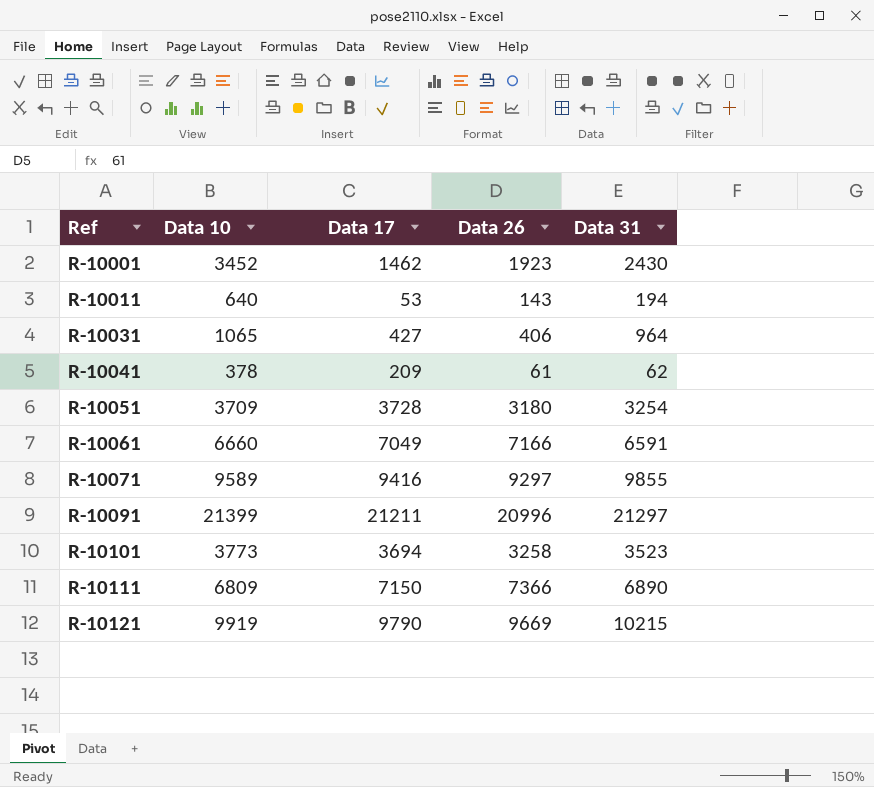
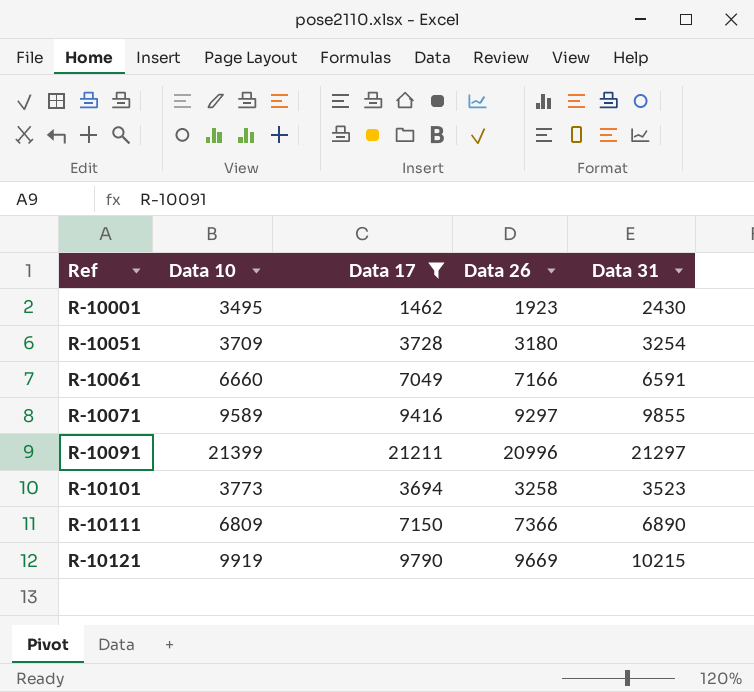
filter: none -> Data 17 >= 1462
R-10001 | Data 10: 3452 -> 3495

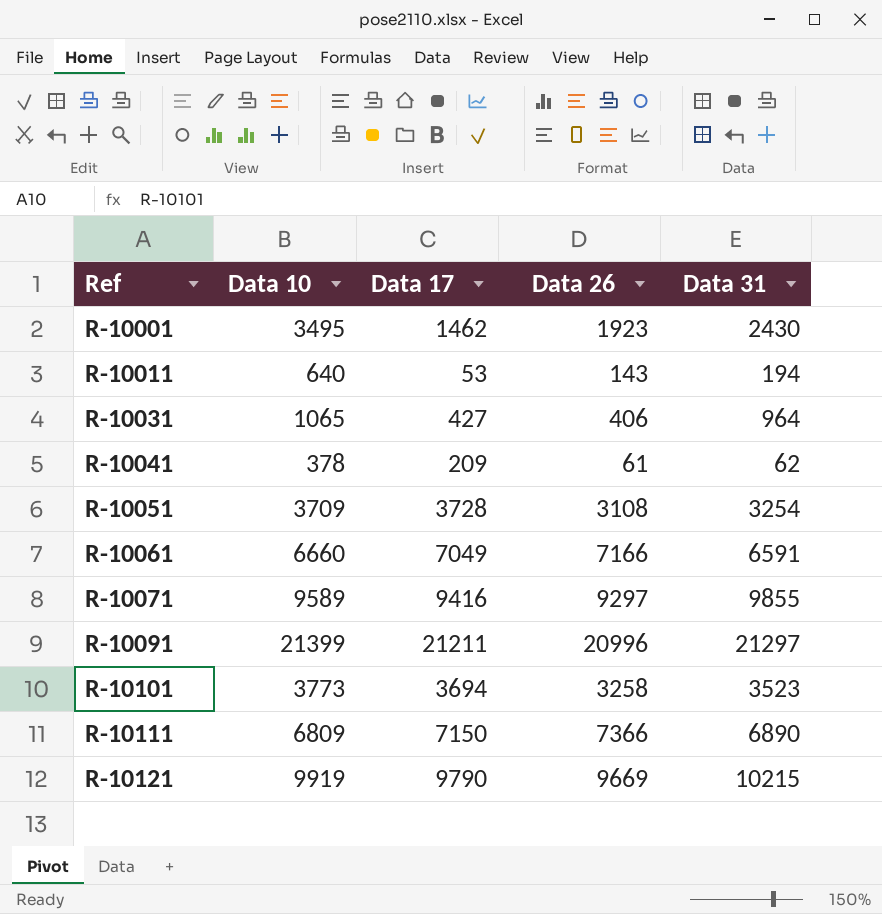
filter: Data 17 >= 1462 -> none
R-10051 | Data 26: 3180 -> 3108

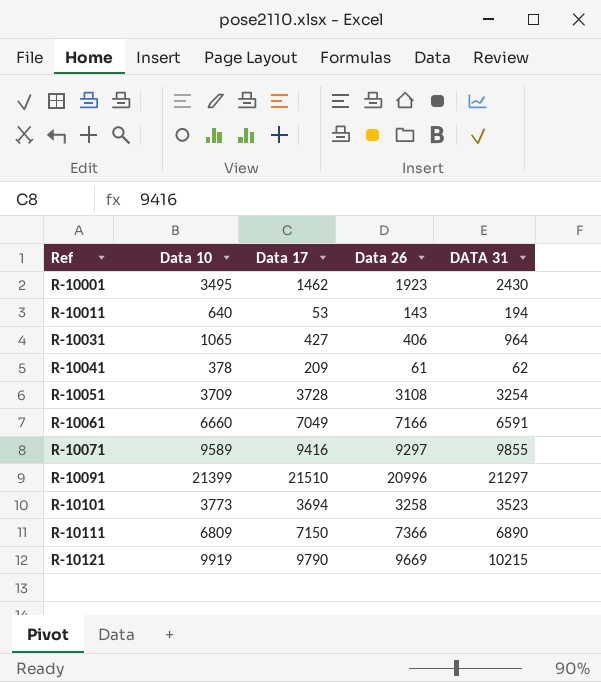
column name: Data 31 -> DATA 31
R-10091 | Data 17: 21211 -> 21510

